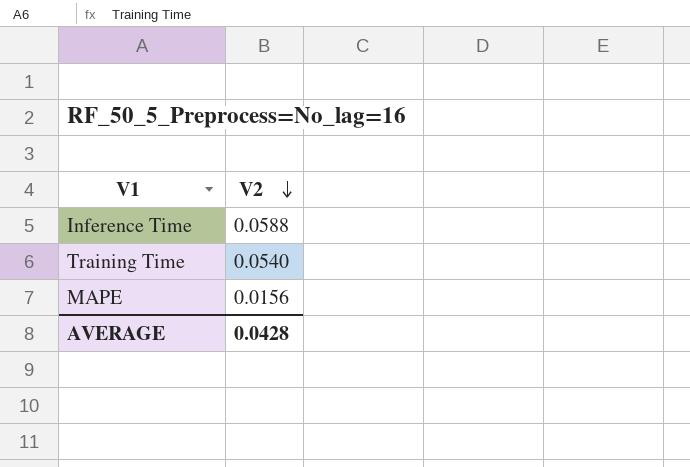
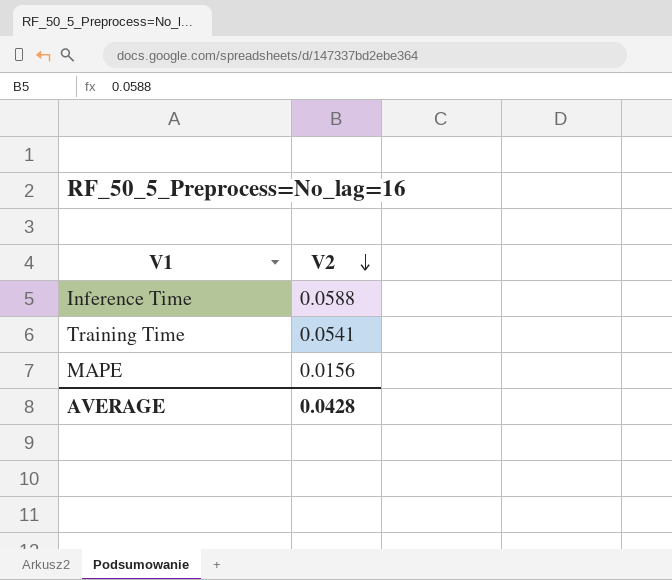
Training Time | V2: 0.0540 -> 0.0541

